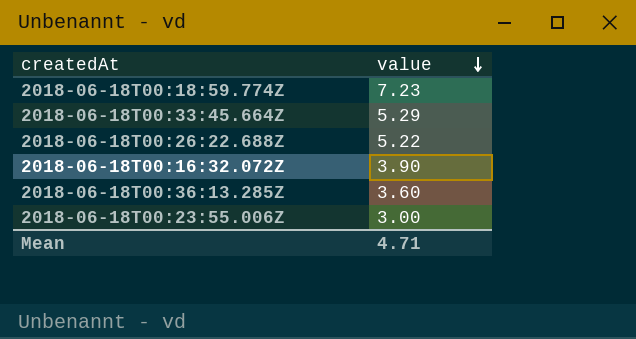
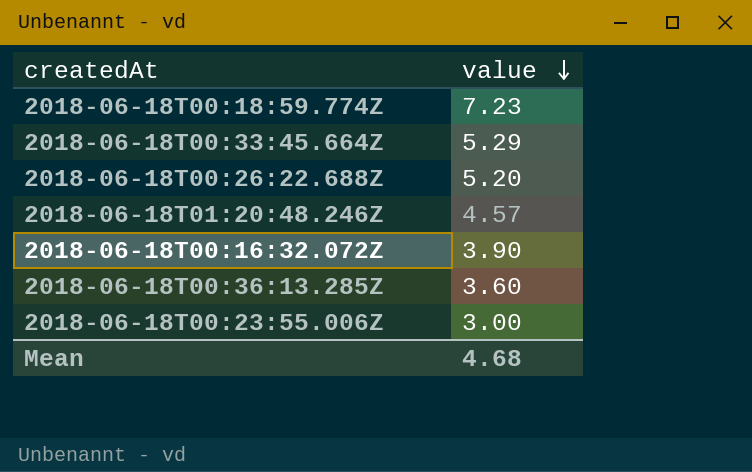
2018-06-18T00:26:22.688Z | value: 5.22 -> 5.20
row 2018-06-18T01:20:48.246Z: none -> 4.57
Mean | value: 4.71 -> 4.68

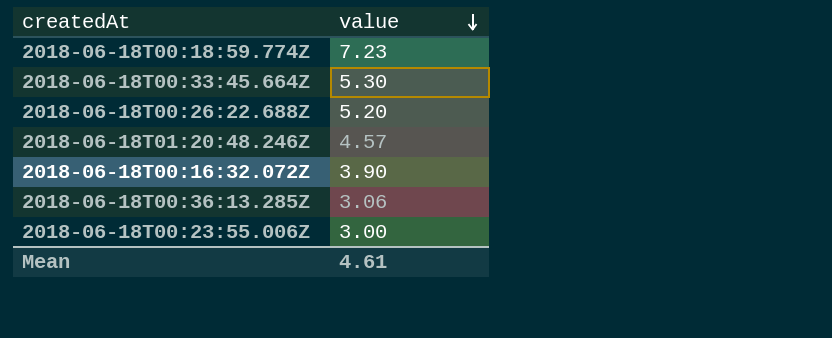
2018-06-18T00:33:45.664Z | value: 5.29 -> 5.30
2018-06-18T00:36:13.285Z | value: 3.60 -> 3.06
Mean | value: 4.68 -> 4.61

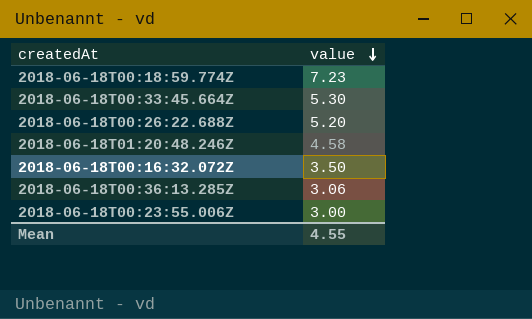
2018-06-18T01:20:48.246Z | value: 4.57 -> 4.58
2018-06-18T00:16:32.072Z | value: 3.90 -> 3.50
Mean | value: 4.61 -> 4.55

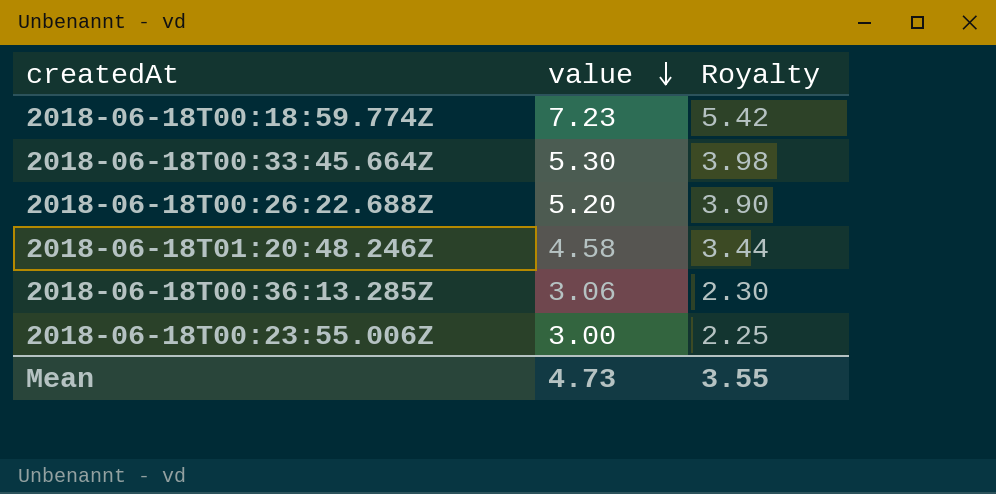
column Royalty | formula: none -> [value] * 0.75
row 2018-06-18T00:16:32.072Z: 3.50 -> none
Mean | value: 4.55 -> 4.73

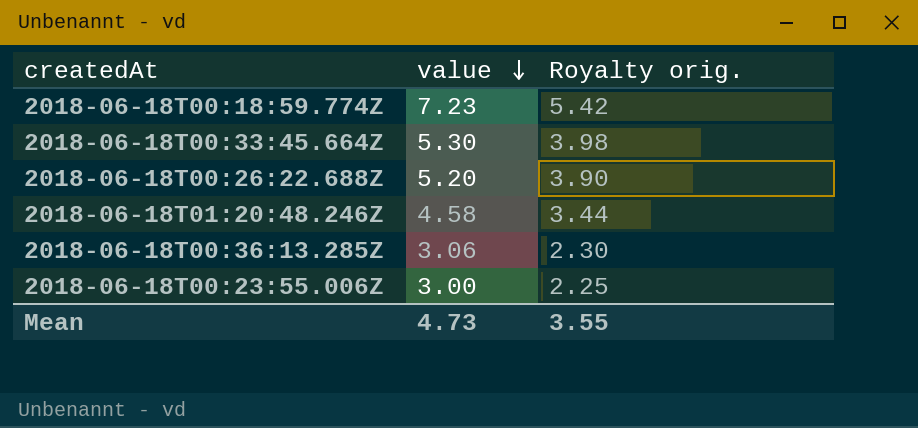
column name: Royalty -> Royalty orig.

